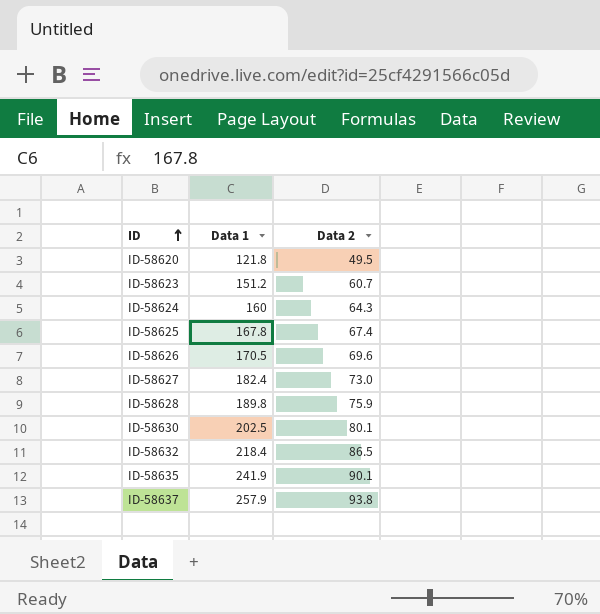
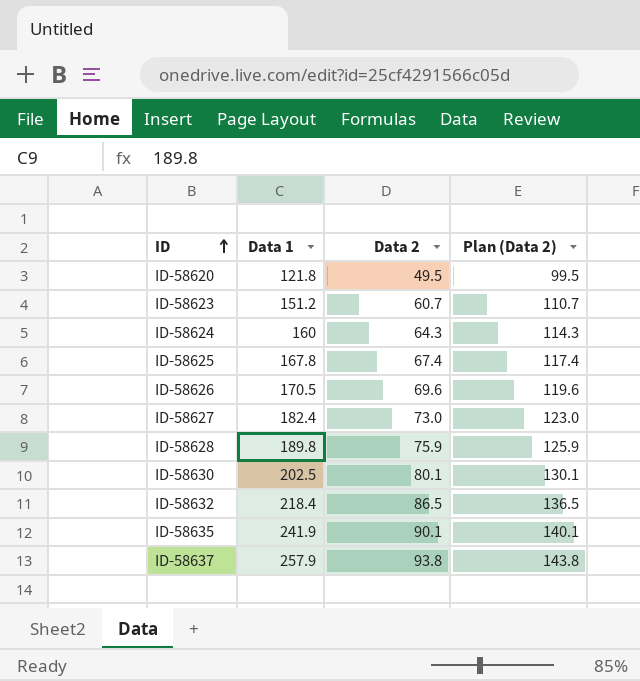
column Plan (Data 2) | formula: none -> [Data 2] + 50

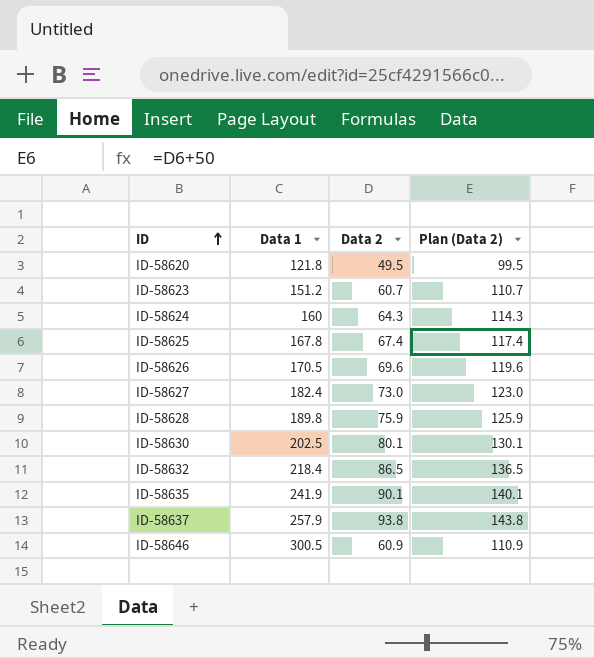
row ID-58646: none -> 300.5 | 60.9 | 110.9

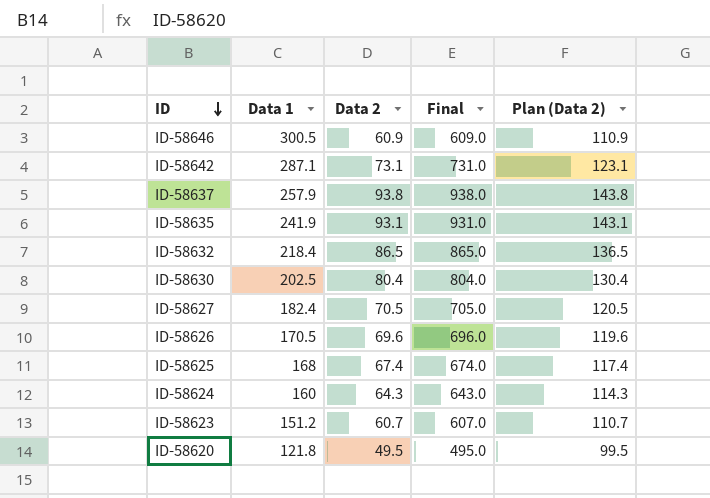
row order: ID ascending -> ID descending
column Final | formula: none -> [Data 2] * 10
row ID-58628: 189.8 | 75.9 | 125.9 -> none
row ID-58642: none -> 287.1 | 73.1 | 731.0 | 123.1
ID-58635 | Data 2: 90.1 -> 93.1
ID-58635 | Plan (Data 2): 140.1 -> 143.1
ID-58630 | Data 2: 80.1 -> 80.4
ID-58630 | Plan (Data 2): 130.1 -> 130.4
ID-58627 | Data 2: 73.0 -> 70.5
ID-58627 | Plan (Data 2): 123.0 -> 120.5
ID-58625 | Data 1: 167.8 -> 168

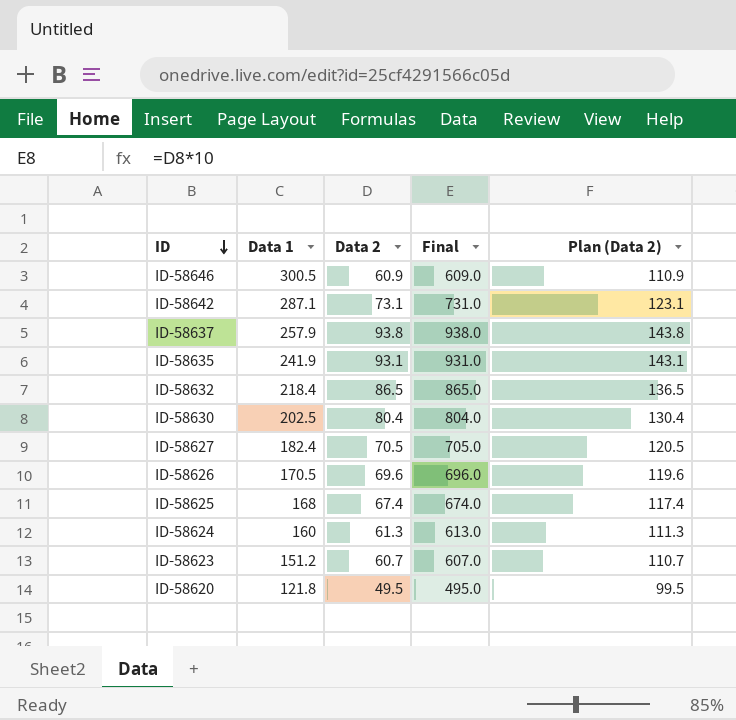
ID-58624 | Data 2: 64.3 -> 61.3
ID-58624 | Final: 643.0 -> 613.0
ID-58624 | Plan (Data 2): 114.3 -> 111.3

